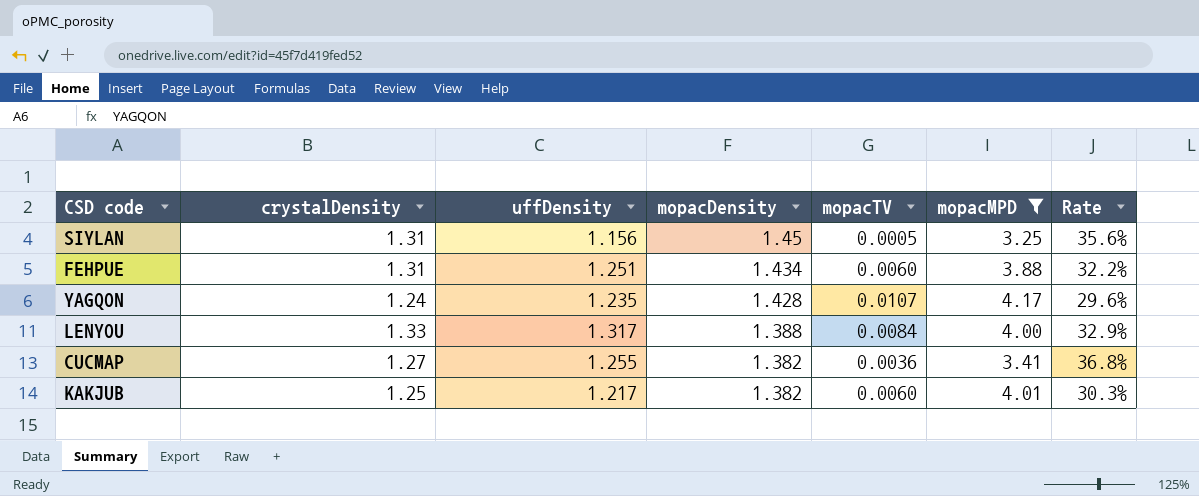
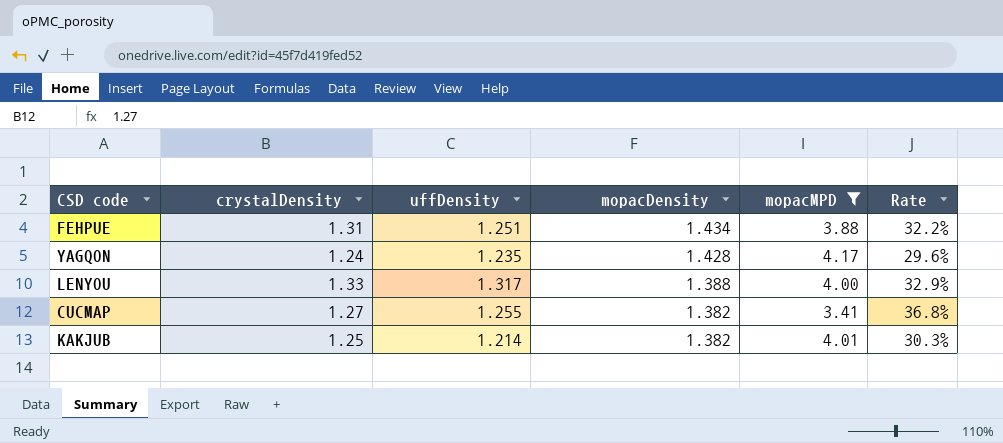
column mopacTV | position: 5 -> none
row SIYLAN: 1.31 | 1.156 | 1.45 | 0.0005 | 3.25 | 35.6% -> none
KAKJUB | uffDensity: 1.217 -> 1.214

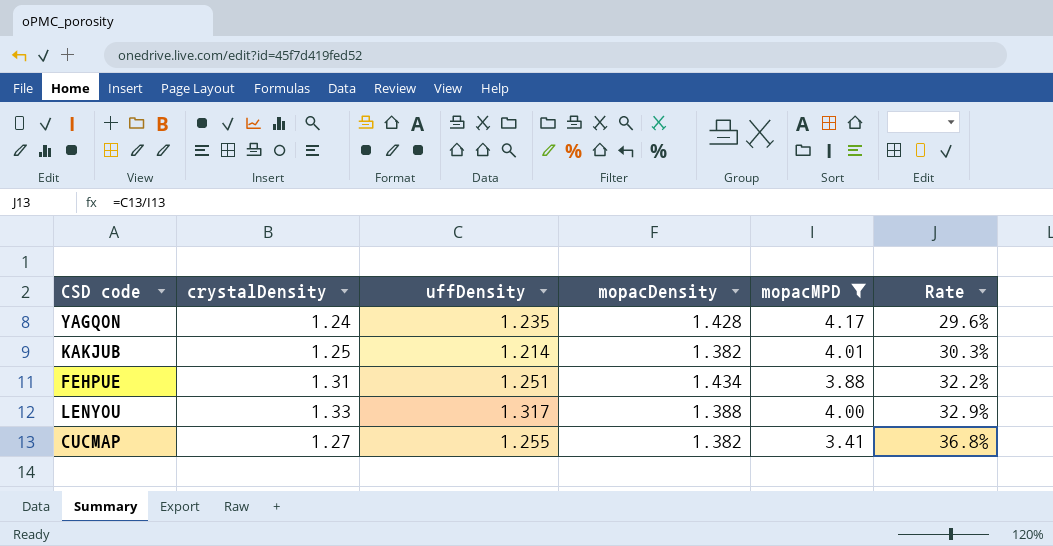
row order: mopacDensity descending -> Rate ascending

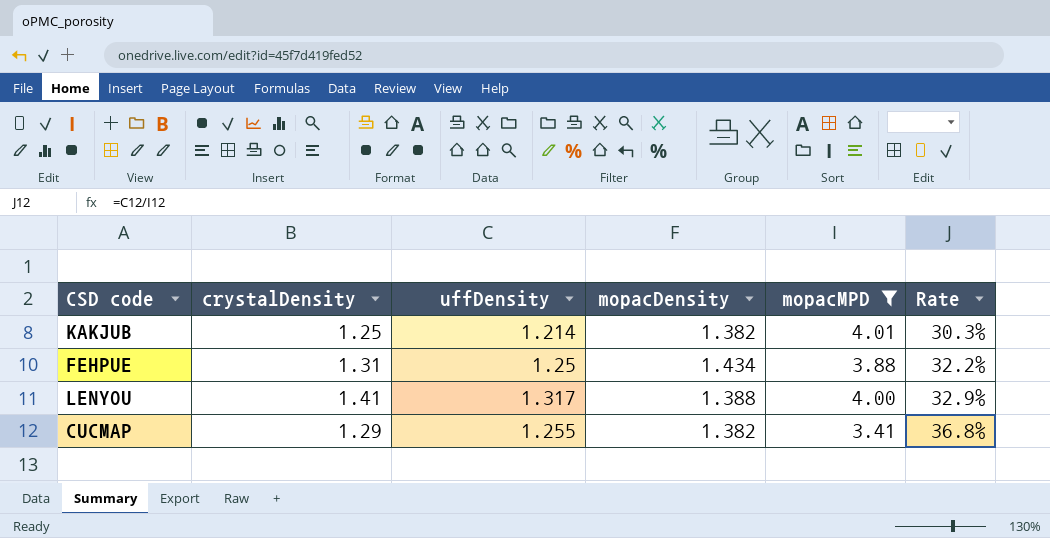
row YAGQON: 1.24 | 1.235 | 1.428 | 4.17 | 29.6% -> none
FEHPUE | uffDensity: 1.251 -> 1.25
LENYOU | crystalDensity: 1.33 -> 1.41
CUCMAP | crystalDensity: 1.27 -> 1.29

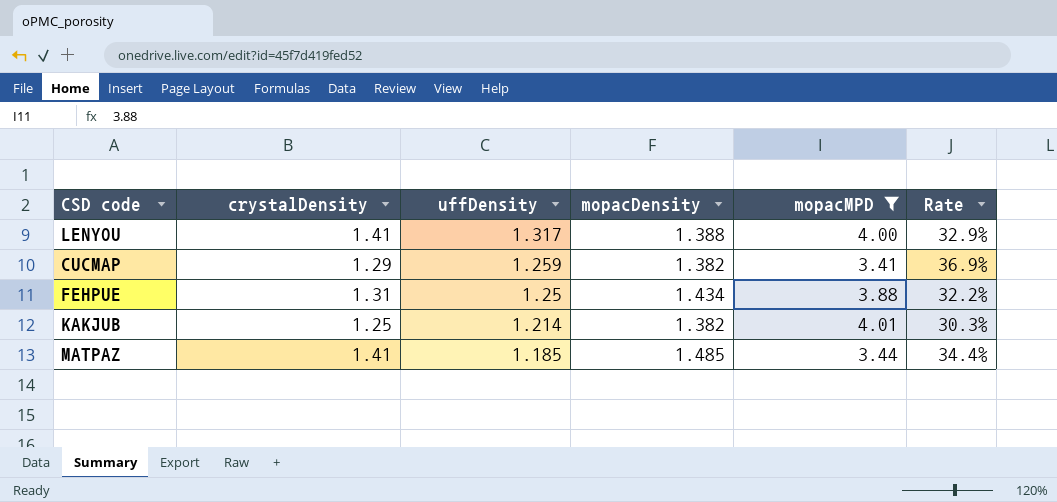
row order: Rate ascending -> uffDensity descending
CUCMAP | uffDensity: 1.255 -> 1.259
CUCMAP | Rate: 36.8% -> 36.9%
row MATPAZ: none -> 1.41 | 1.185 | 1.485 | 3.44 | 34.4%

